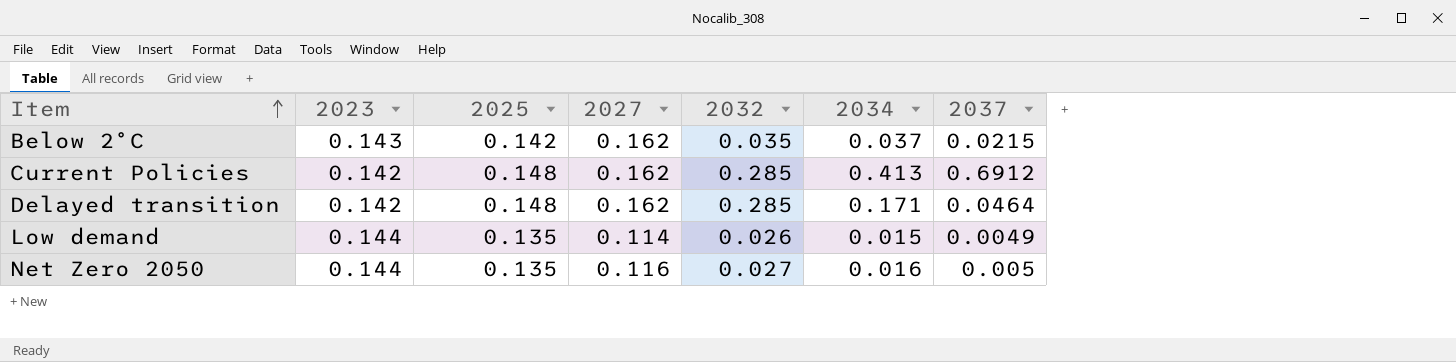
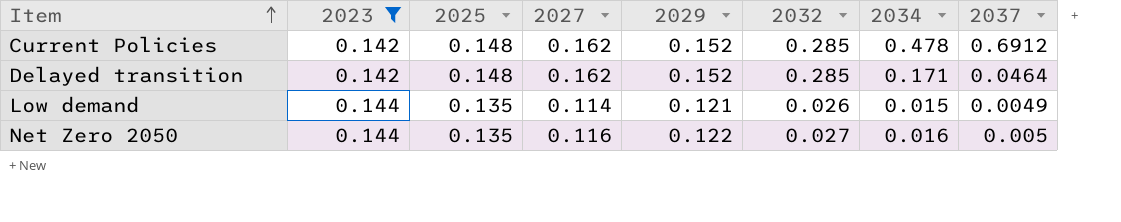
filter: none -> 2023 != 0.143
column 2029 | position: none -> 5
Current Policies | 2034: 0.413 -> 0.478

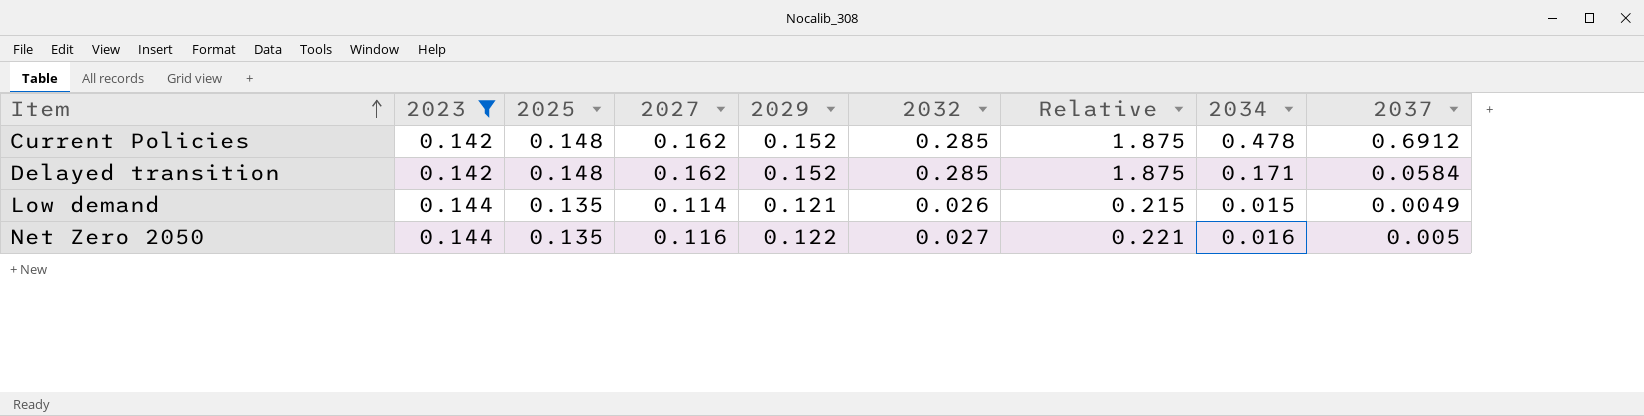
column Relative | formula: none -> [2032] / [2029]
Delayed transition | 2037: 0.0464 -> 0.0584

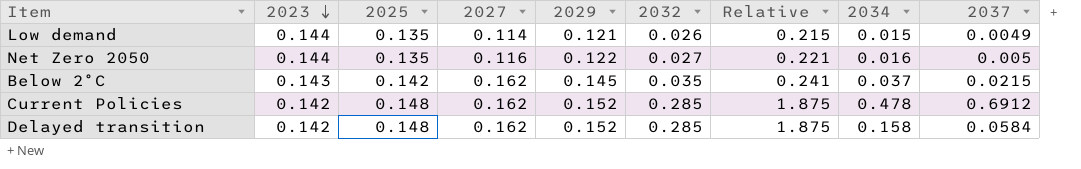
filter: 2023 != 0.143 -> none
row order: Item ascending -> 2023 descending
Delayed transition | 2034: 0.171 -> 0.158

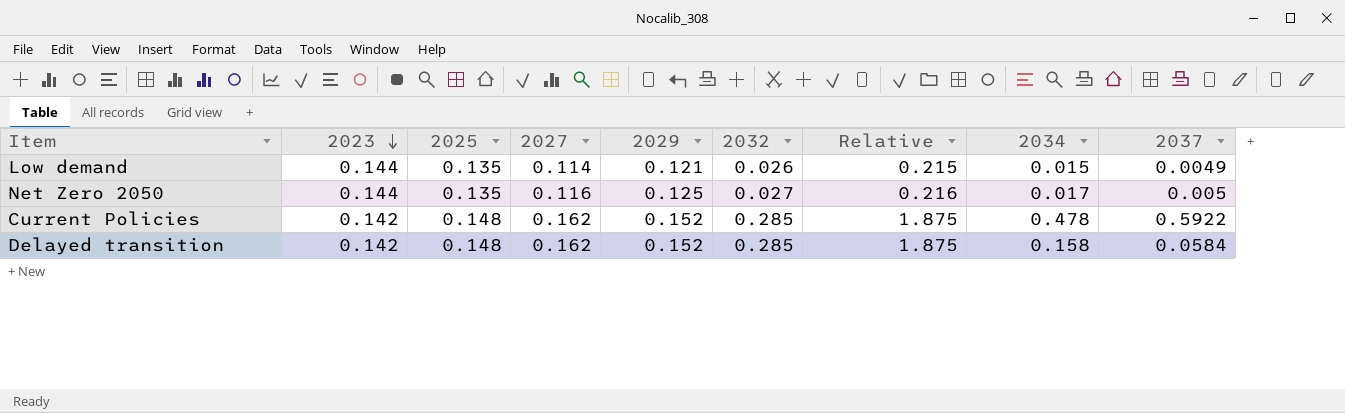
row Below 2°C: 0.143 | 0.142 | 0.162 | 0.145 | 0.035 | 0.241 | 0.037 | 0.0215 -> none
Net Zero 2050 | 2029: 0.122 -> 0.125
Net Zero 2050 | Relative: 0.221 -> 0.216
Net Zero 2050 | 2034: 0.016 -> 0.017
Current Policies | 2037: 0.6912 -> 0.5922

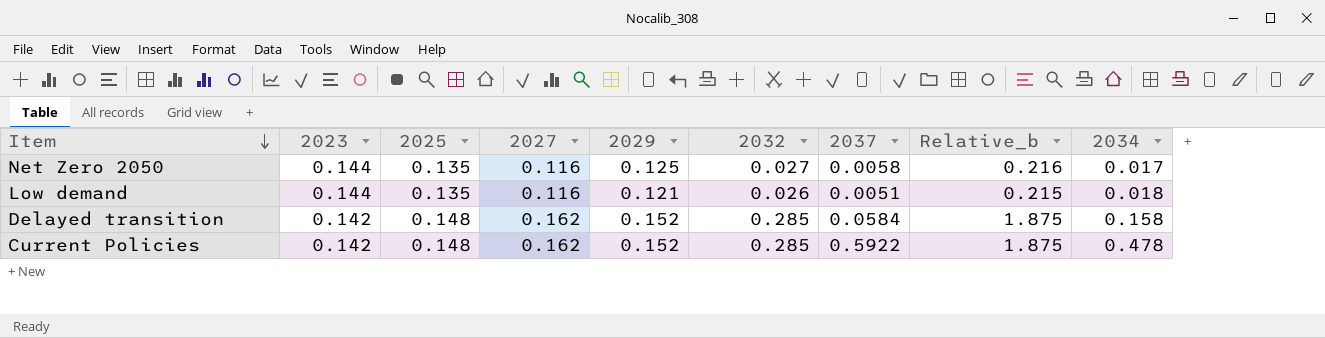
row order: 2023 descending -> Item descending
column 2037 | position: 9 -> 7
column name: Relative -> Relative_b
Net Zero 2050 | 2037: 0.005 -> 0.0058
Low demand | 2027: 0.114 -> 0.116
Low demand | 2037: 0.0049 -> 0.0051
Low demand | 2034: 0.015 -> 0.018

